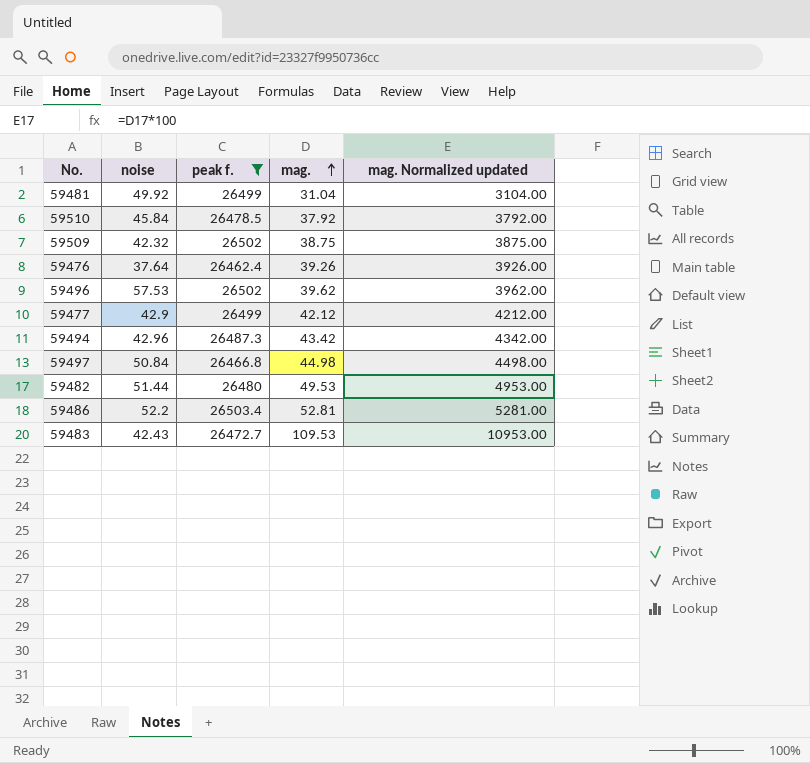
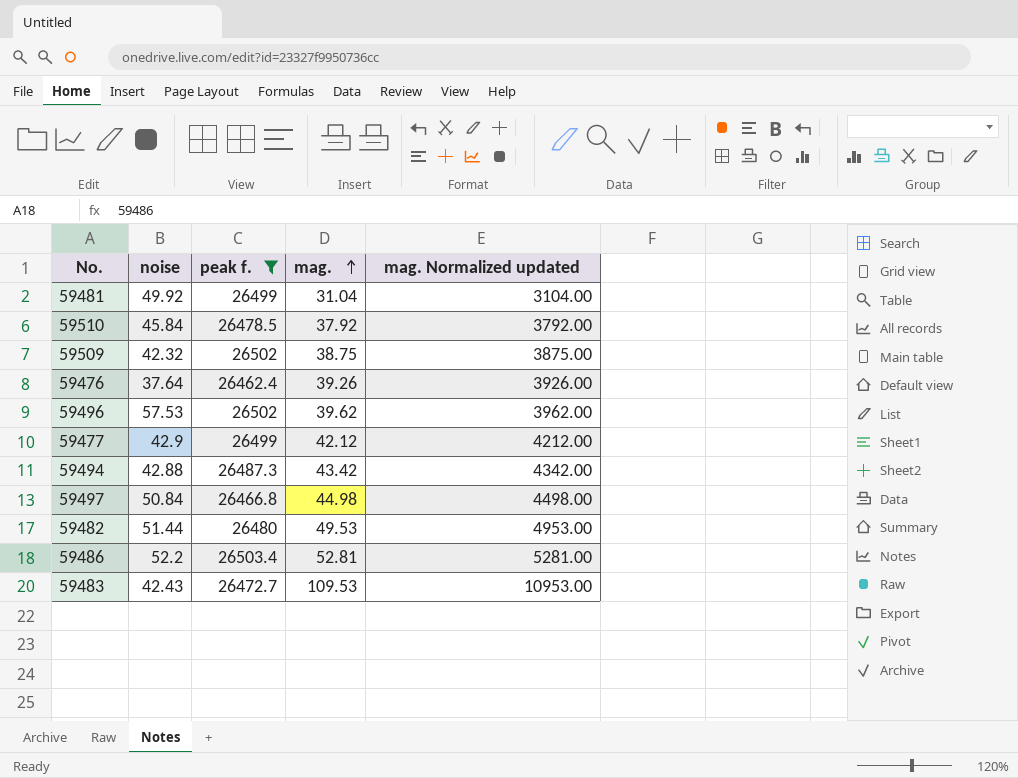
59494 | noise: 42.96 -> 42.88

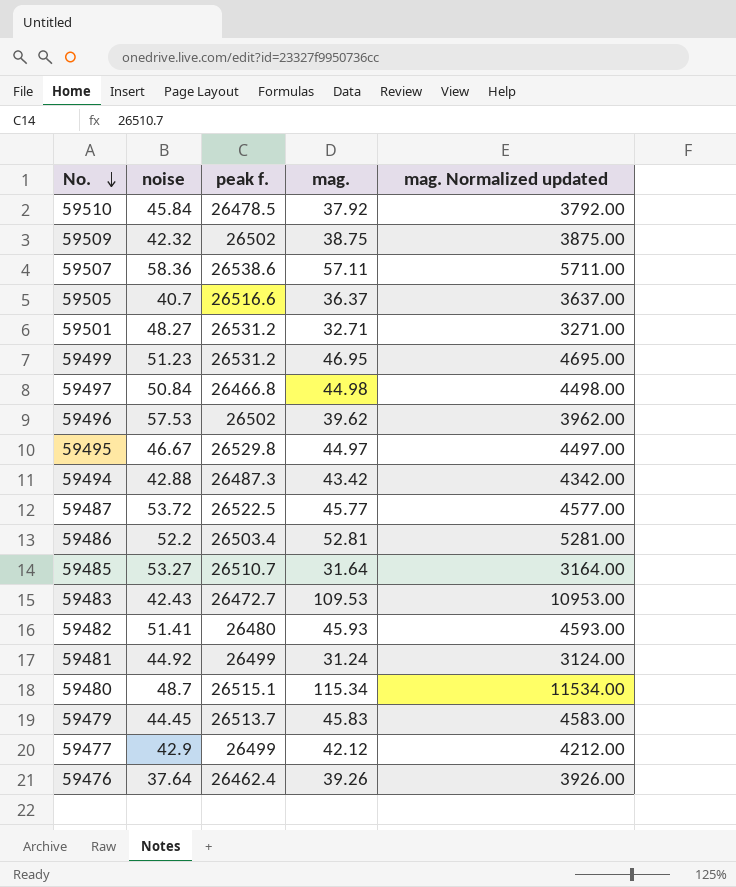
filter: peak f. <= 26503.4 -> none
row order: mag. ascending -> No. descending
59482 | noise: 51.44 -> 51.41
59482 | mag.: 49.53 -> 45.93
59482 | mag. Normalized updated: 4953.00 -> 4593.00
59481 | noise: 49.92 -> 44.92
59481 | mag.: 31.04 -> 31.24
59481 | mag. Normalized updated: 3104.00 -> 3124.00

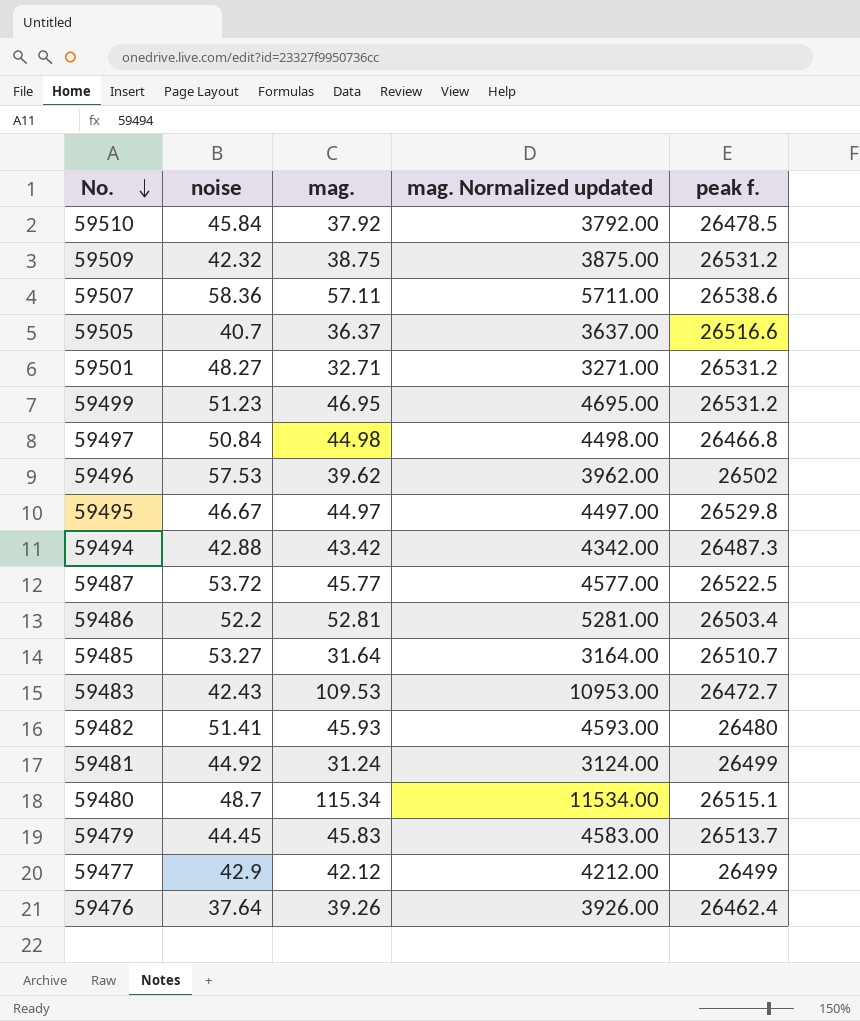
column peak f. | position: 3 -> 5
59509 | peak f.: 26502 -> 26531.2

